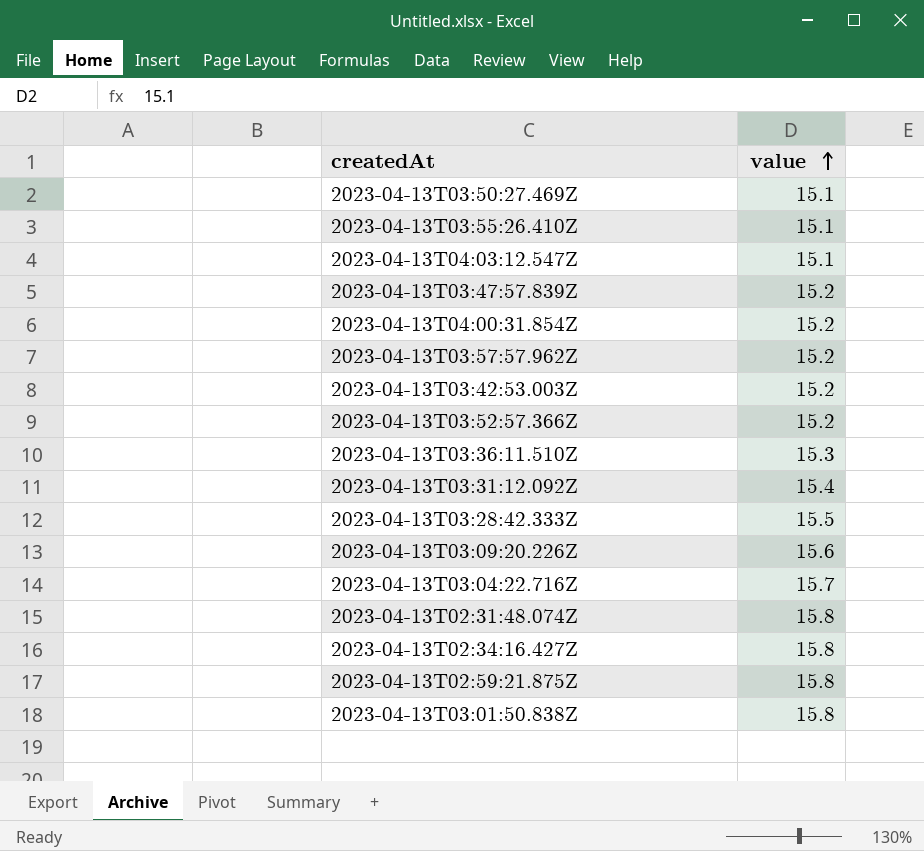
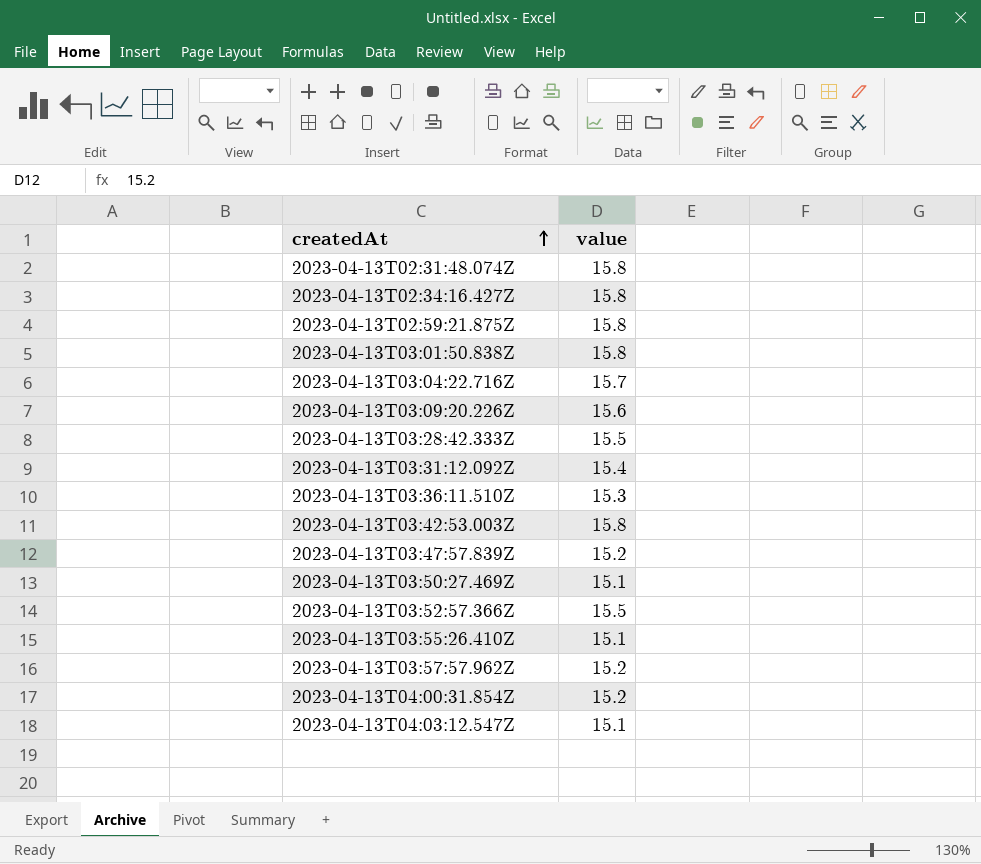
row order: value ascending -> createdAt ascending
2023-04-13T03:42:53.003Z | value: 15.2 -> 15.8
2023-04-13T03:52:57.366Z | value: 15.2 -> 15.5

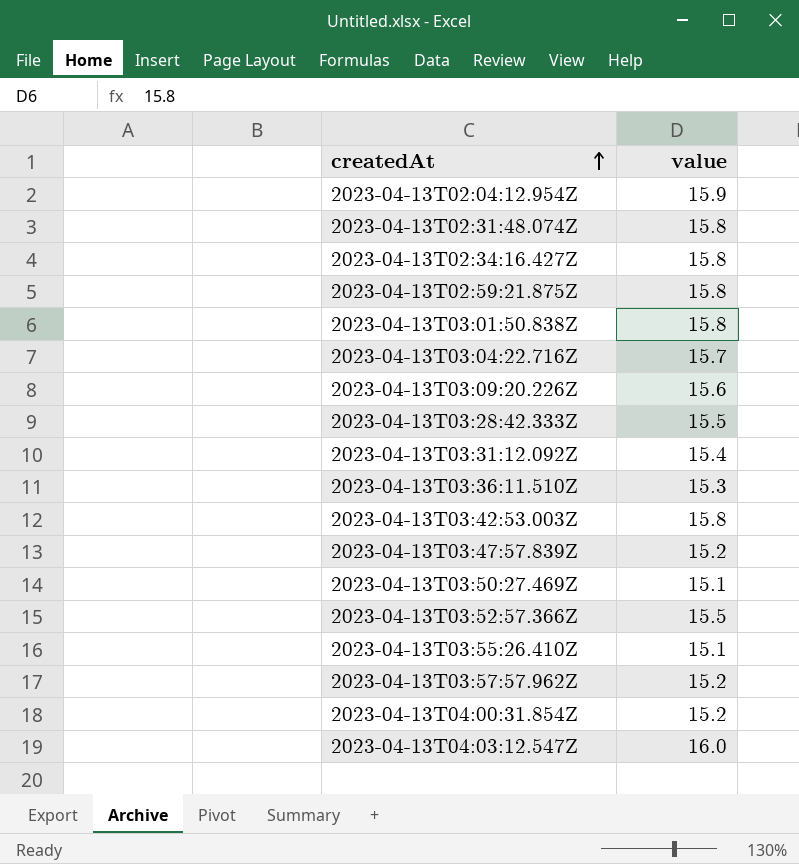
row 2023-04-13T02:04:12.954Z: none -> 15.9
2023-04-13T04:03:12.547Z | value: 15.1 -> 16.0

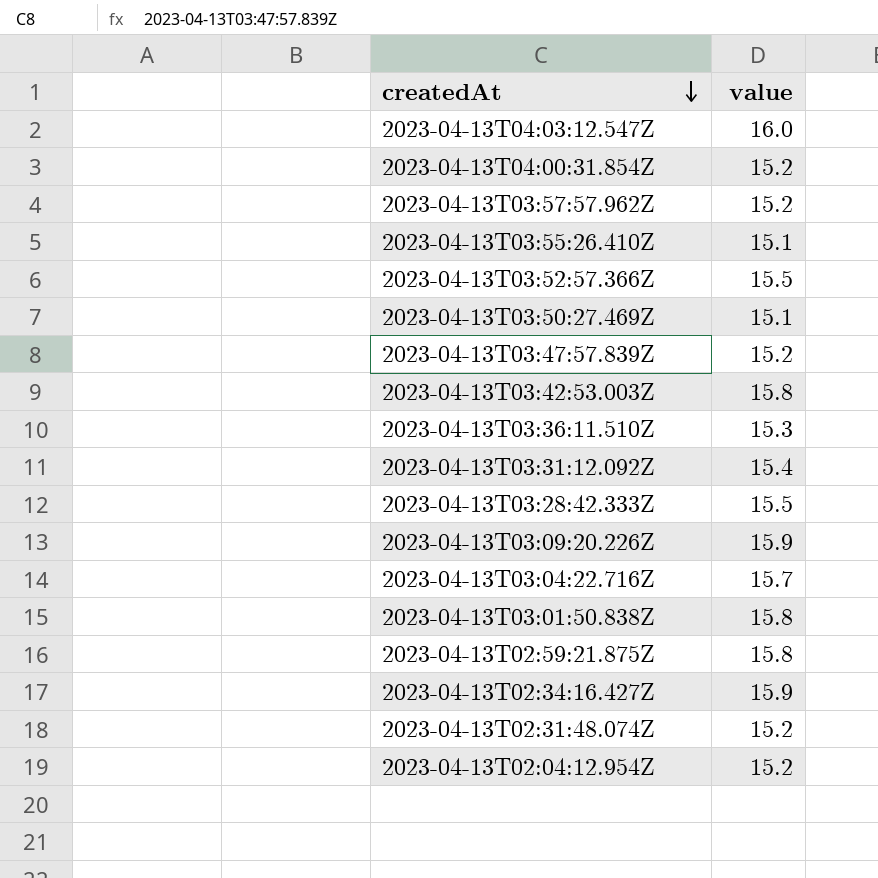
row order: createdAt ascending -> createdAt descending
2023-04-13T03:09:20.226Z | value: 15.6 -> 15.9
2023-04-13T02:34:16.427Z | value: 15.8 -> 15.9
2023-04-13T02:31:48.074Z | value: 15.8 -> 15.2
2023-04-13T02:04:12.954Z | value: 15.9 -> 15.2

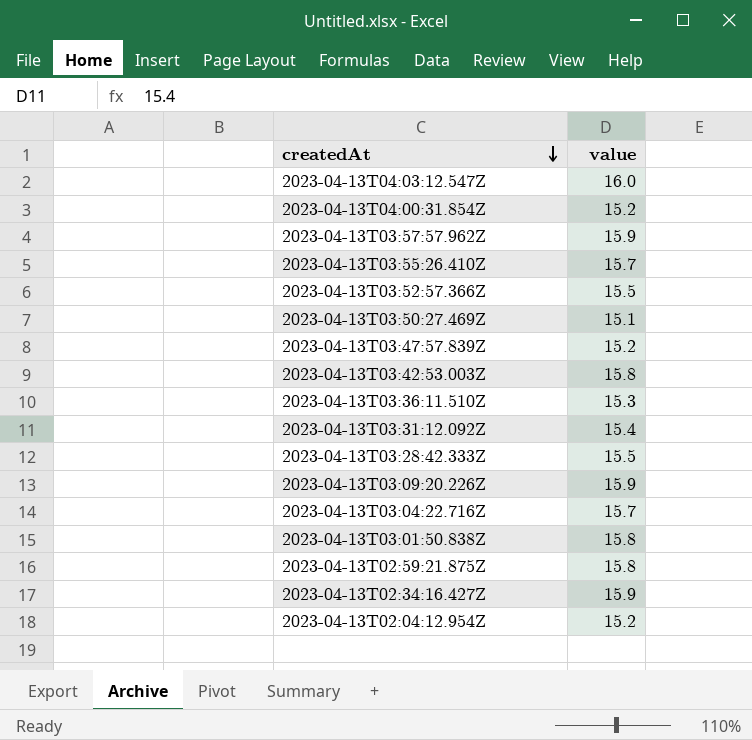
row 2023-04-13T02:31:48.074Z: 15.2 -> none
2023-04-13T03:57:57.962Z | value: 15.2 -> 15.9
2023-04-13T03:55:26.410Z | value: 15.1 -> 15.7

